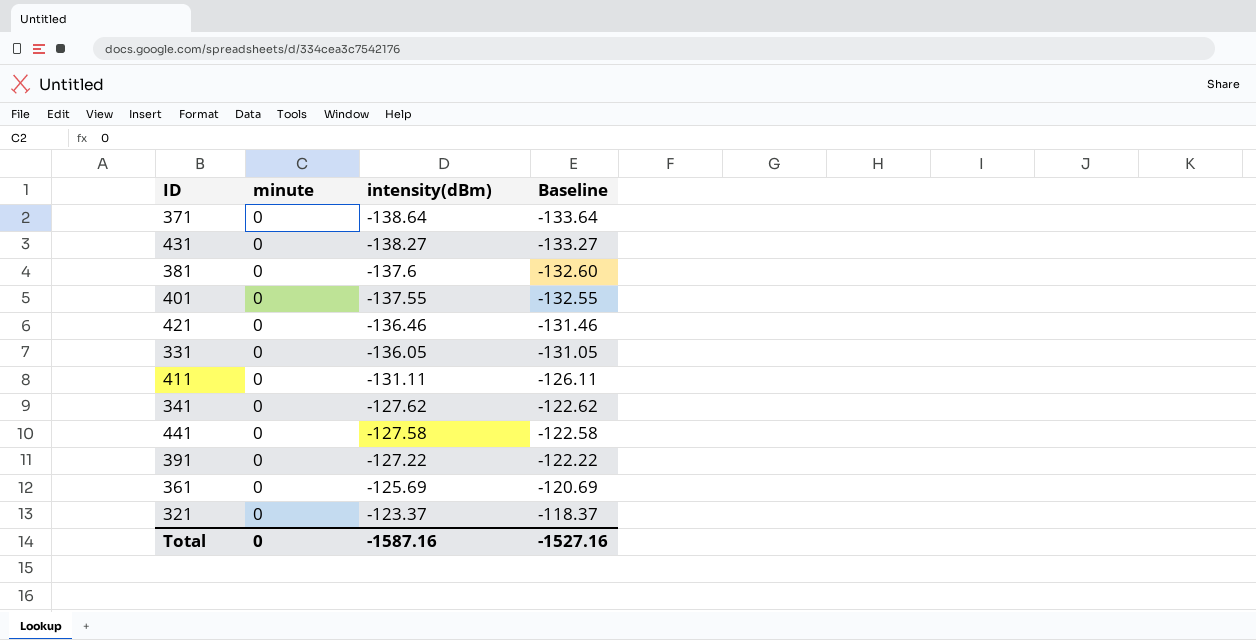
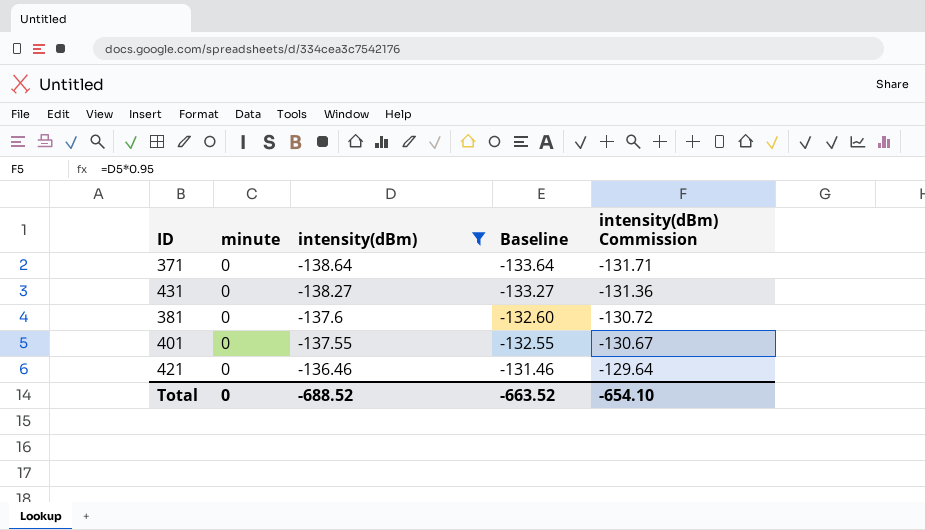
filter: none -> intensity(dBm) <= -136.46
column intensity(dBm) Commission | formula: none -> [intensity(dBm)] * 0.95
Total | intensity(dBm): -1587.16 -> -688.52
Total | Baseline: -1527.16 -> -663.52

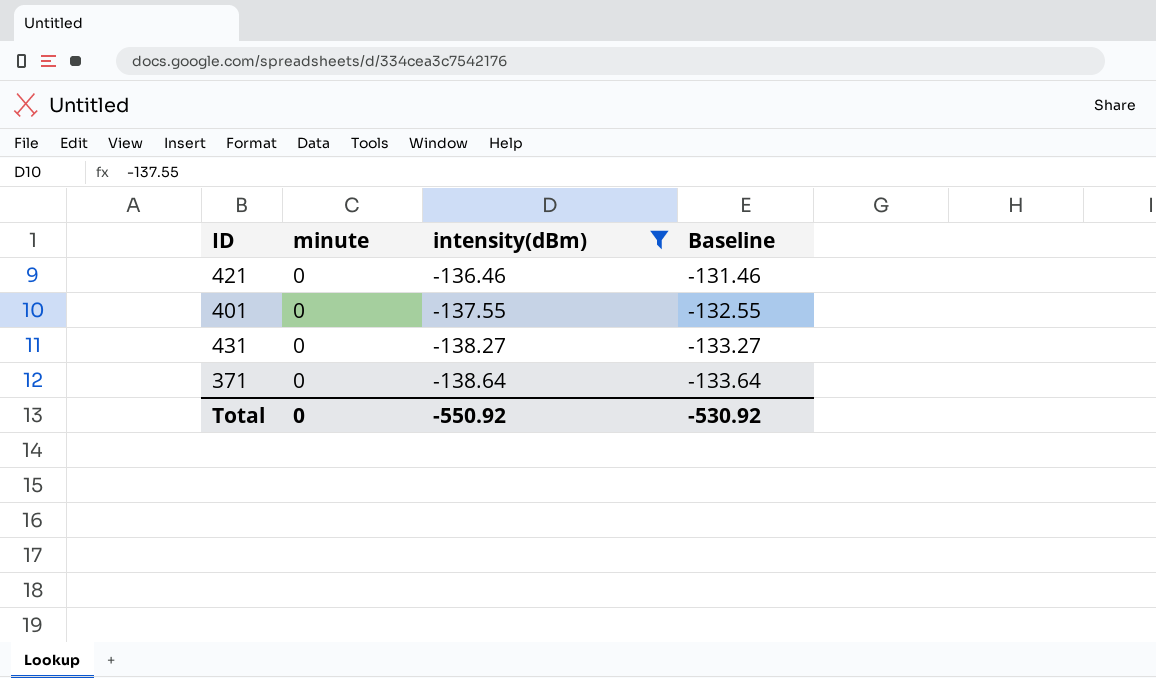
row order: intensity(dBm) ascending -> intensity(dBm) descending
column intensity(dBm) Commission | formula: [intensity(dBm)] * 0.95 -> none
row 381: 0 | -137.6 | -132.60 | -130.72 -> none
Total | intensity(dBm): -688.52 -> -550.92
Total | Baseline: -663.52 -> -530.92

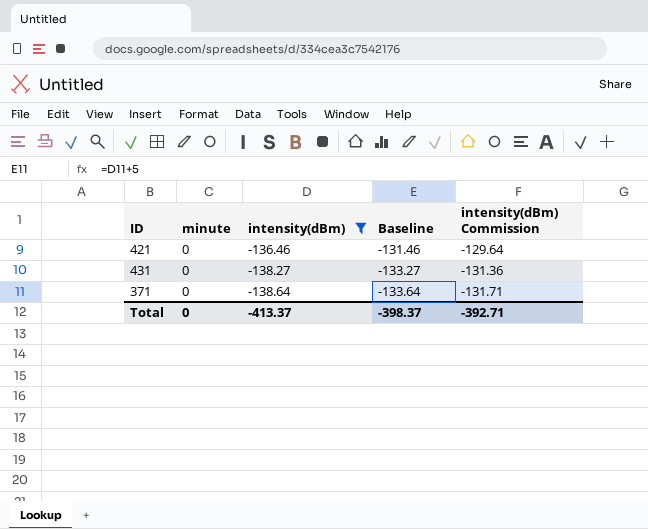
column intensity(dBm) Commission | formula: none -> [intensity(dBm)] * 0.95
row 401: 0 | -137.55 | -132.55 -> none
Total | intensity(dBm): -550.92 -> -413.37
Total | Baseline: -530.92 -> -398.37

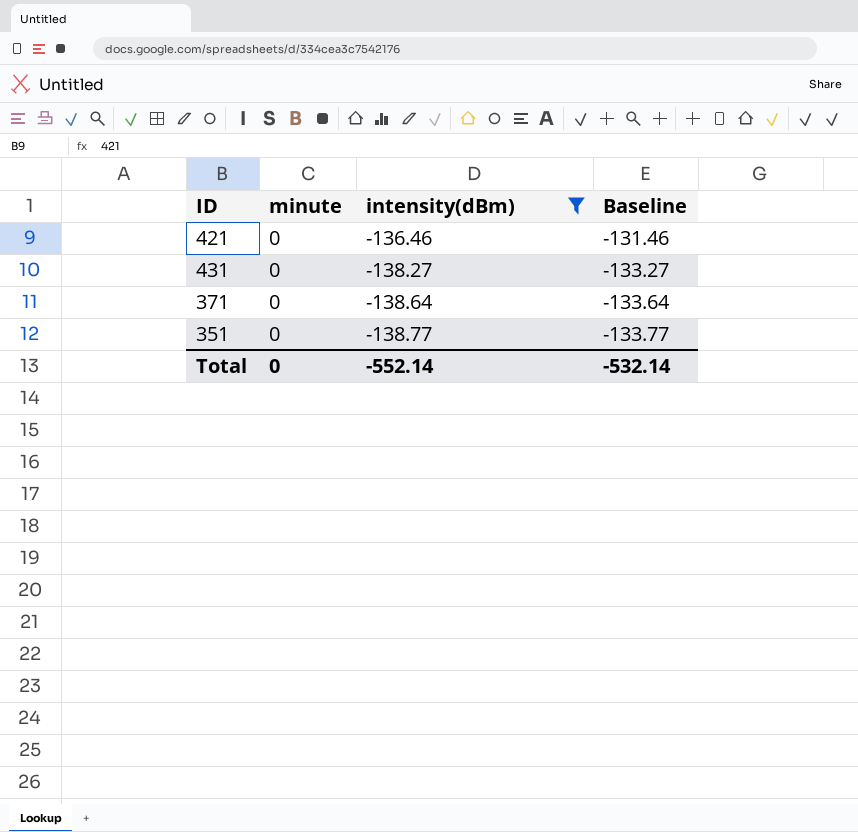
column intensity(dBm) Commission | formula: [intensity(dBm)] * 0.95 -> none
row 351: none -> 0 | -138.77 | -133.77
Total | intensity(dBm): -413.37 -> -552.14
Total | Baseline: -398.37 -> -532.14

